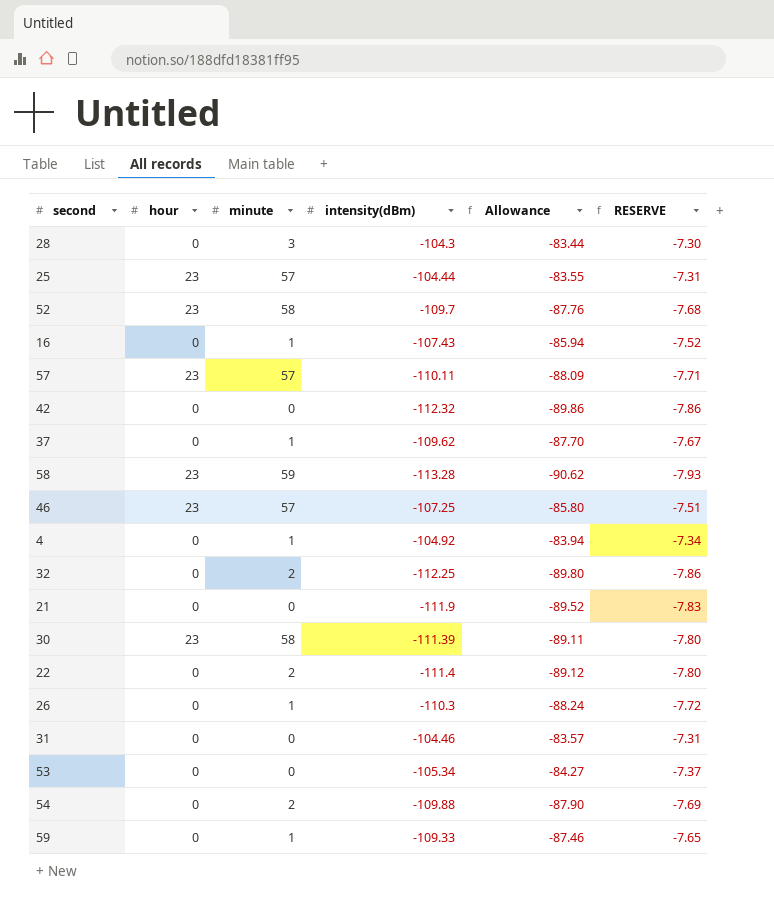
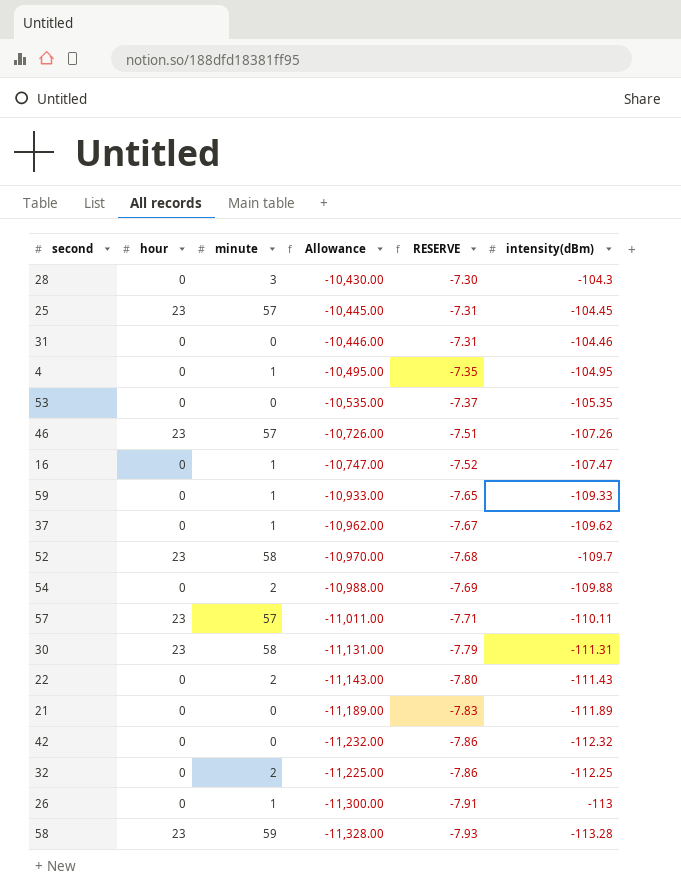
row order: none -> RESERVE descending
column Allowance | formula: [intensity(dBm)] * 0.8 -> [intensity(dBm)] * 100
column intensity(dBm) | position: 4 -> 6
25 | intensity(dBm): -104.44 -> -104.45
4 | RESERVE: -7.34 -> -7.35
4 | intensity(dBm): -104.92 -> -104.95
53 | intensity(dBm): -105.34 -> -105.35
46 | intensity(dBm): -107.25 -> -107.26
16 | intensity(dBm): -107.43 -> -107.47
30 | RESERVE: -7.80 -> -7.79
30 | intensity(dBm): -111.39 -> -111.31
22 | intensity(dBm): -111.4 -> -111.43
21 | intensity(dBm): -111.9 -> -111.89
26 | RESERVE: -7.72 -> -7.91
26 | intensity(dBm): -110.3 -> -113

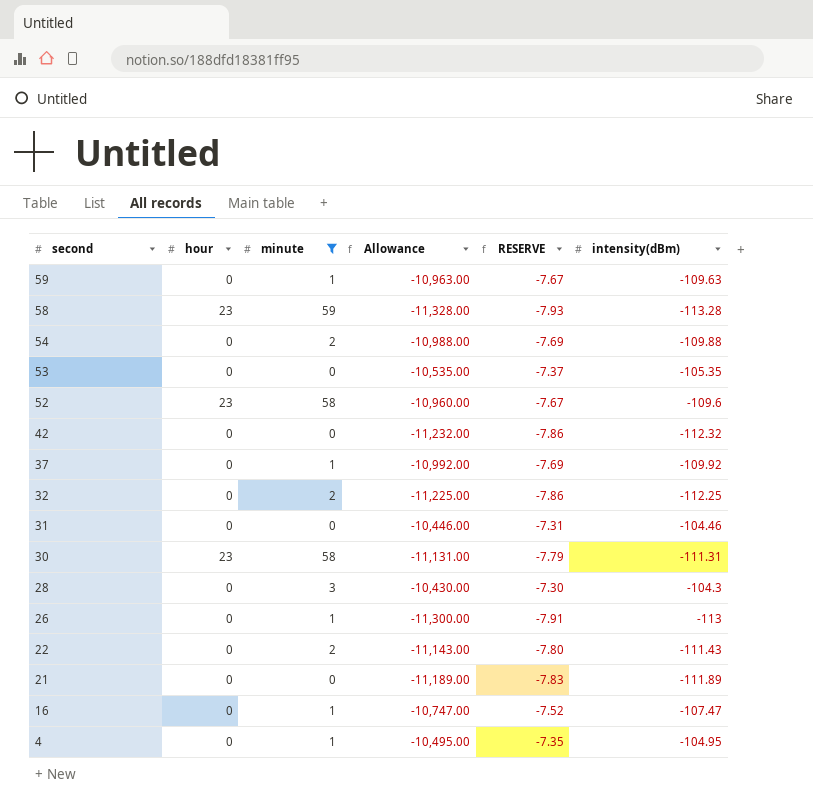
filter: none -> minute != 57
row order: RESERVE descending -> second descending
59 | Allowance: -10,933.00 -> -10,963.00
59 | RESERVE: -7.65 -> -7.67
59 | intensity(dBm): -109.33 -> -109.63
52 | Allowance: -10,970.00 -> -10,960.00
52 | RESERVE: -7.68 -> -7.67
52 | intensity(dBm): -109.7 -> -109.6
37 | Allowance: -10,962.00 -> -10,992.00
37 | RESERVE: -7.67 -> -7.69
37 | intensity(dBm): -109.62 -> -109.92

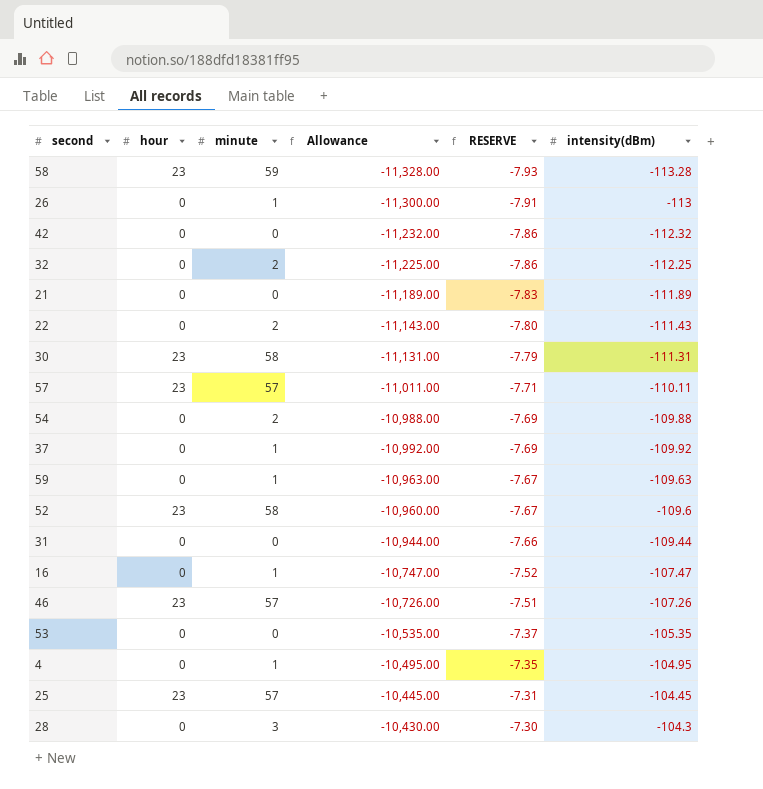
filter: minute != 57 -> none
row order: second descending -> RESERVE ascending
31 | Allowance: -10,446.00 -> -10,944.00
31 | RESERVE: -7.31 -> -7.66
31 | intensity(dBm): -104.46 -> -109.44

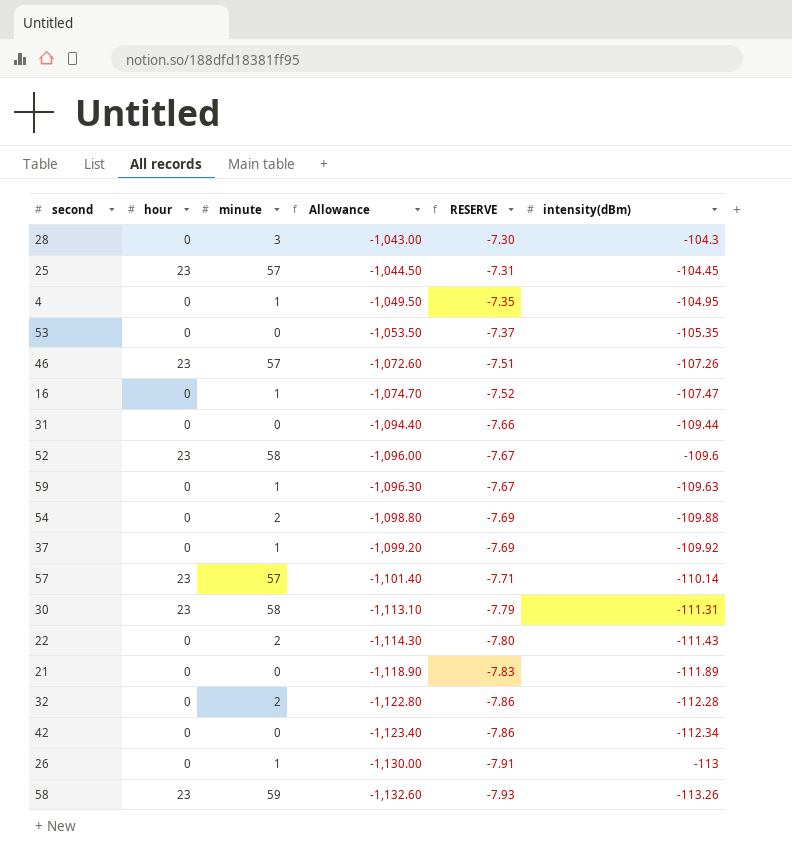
row order: RESERVE ascending -> Allowance descending
column Allowance | formula: [intensity(dBm)] * 100 -> [intensity(dBm)] * 10
57 | intensity(dBm): -110.11 -> -110.14
32 | intensity(dBm): -112.25 -> -112.28
42 | intensity(dBm): -112.32 -> -112.34
58 | intensity(dBm): -113.28 -> -113.26

